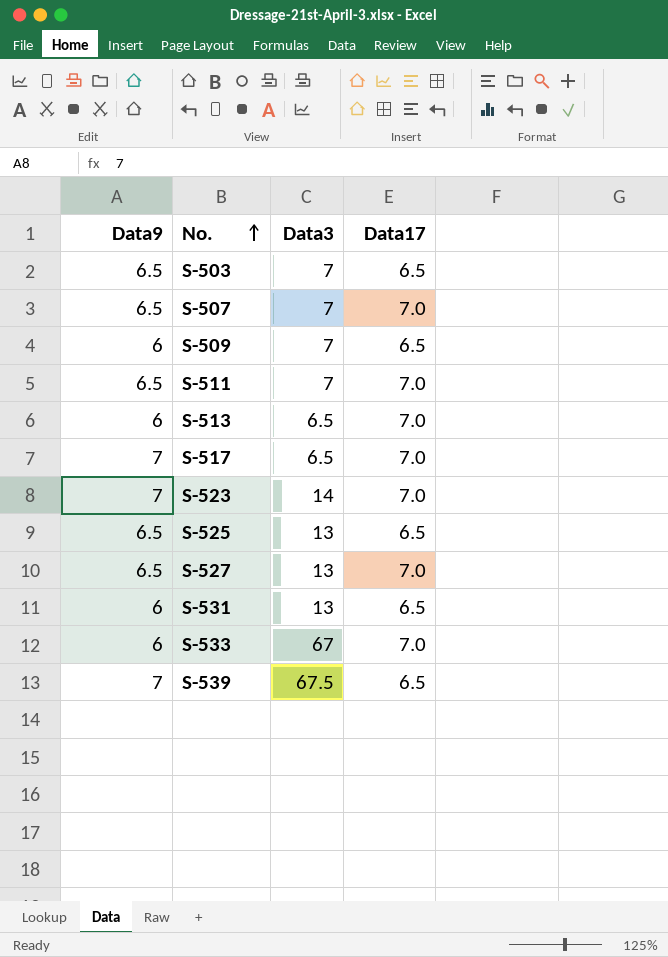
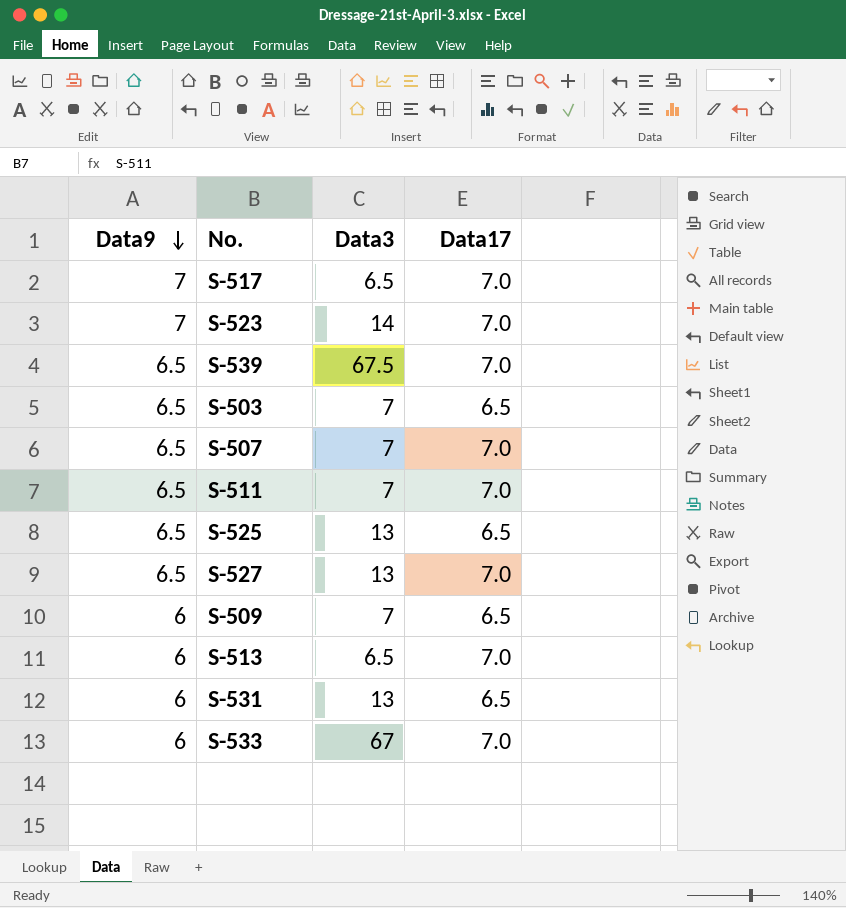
row order: No. ascending -> Data9 descending
S-539 | Data9: 7 -> 6.5
S-539 | Data17: 6.5 -> 7.0

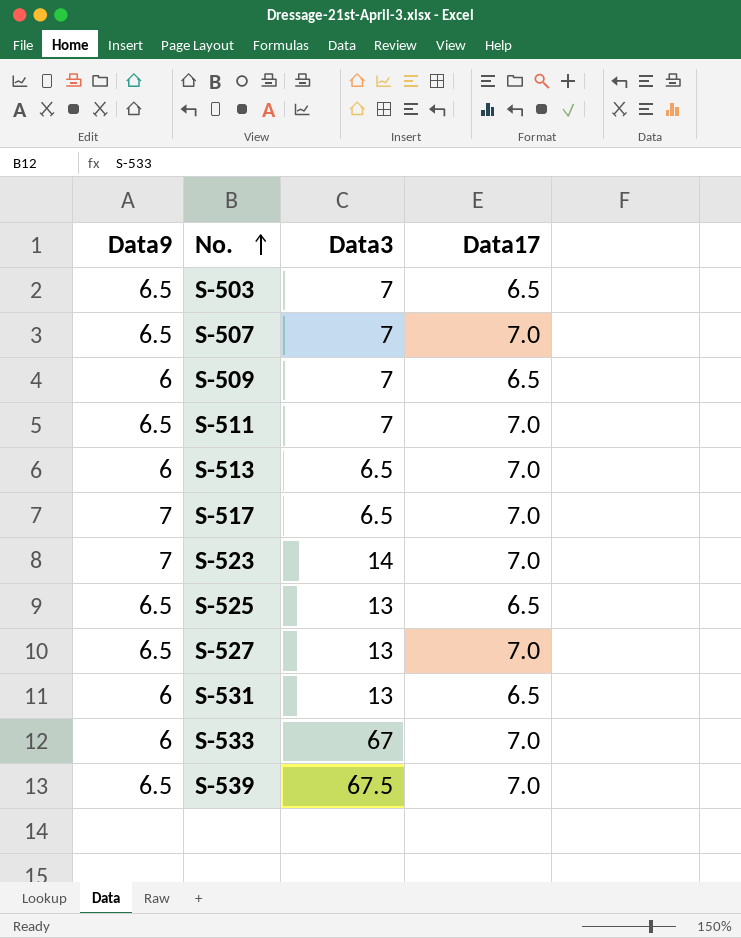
row order: Data9 descending -> No. ascending

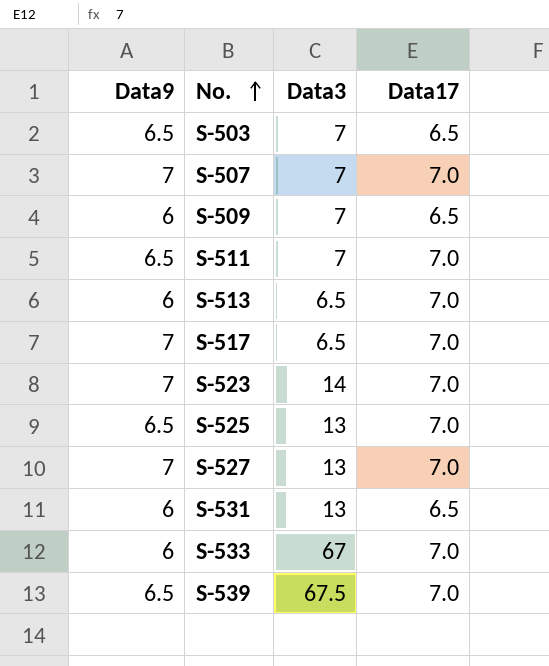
S-507 | Data9: 6.5 -> 7
S-525 | Data17: 6.5 -> 7.0
S-527 | Data9: 6.5 -> 7

